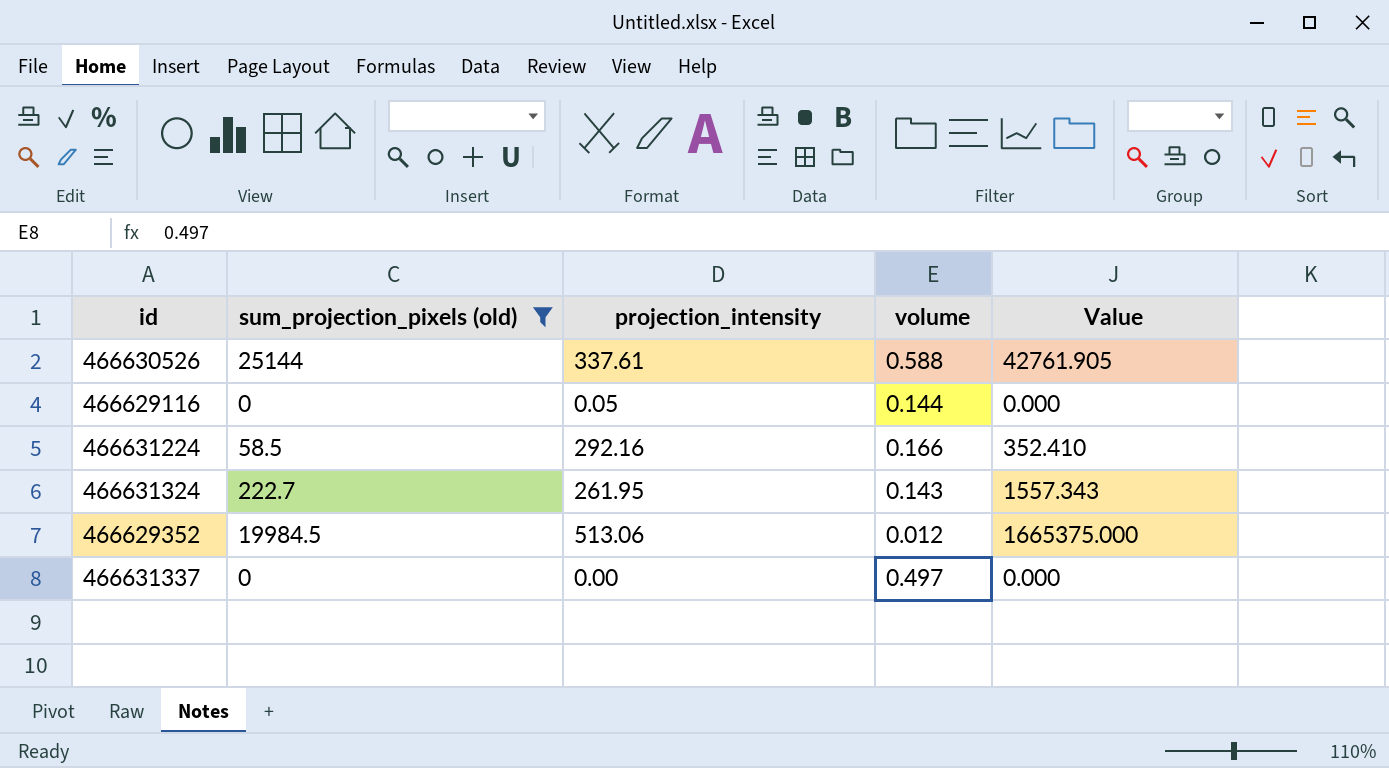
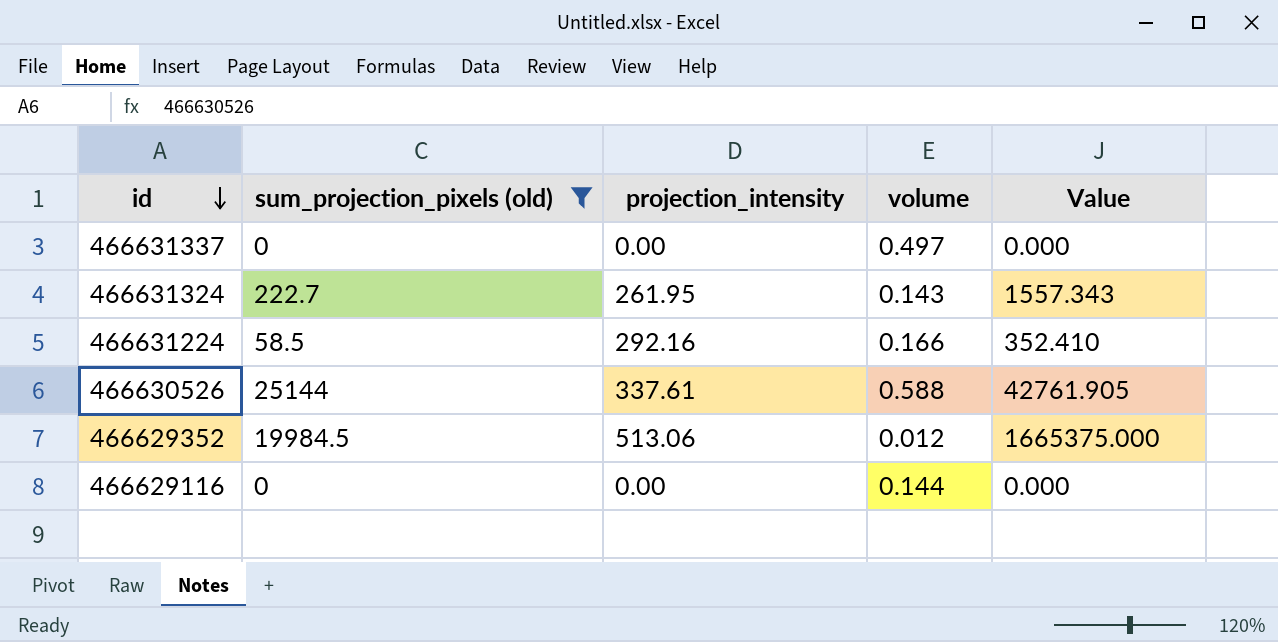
row order: none -> id descending
466629116 | projection_intensity: 0.05 -> 0.00

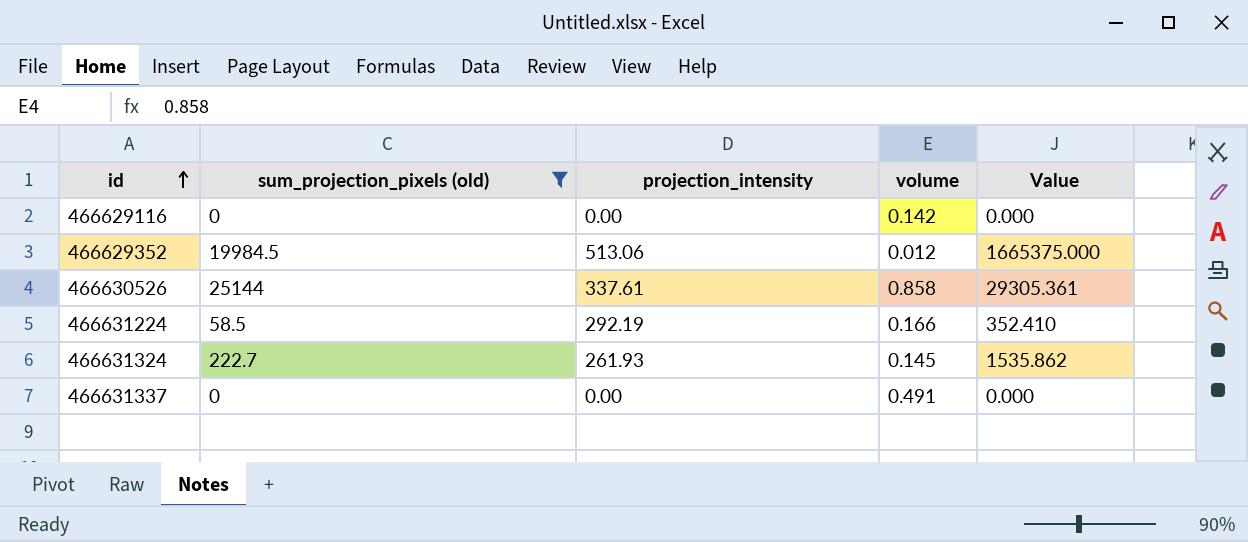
row order: id descending -> id ascending
466629116 | volume: 0.144 -> 0.142
466630526 | volume: 0.588 -> 0.858
466630526 | Value: 42761.905 -> 29305.361
466631224 | projection_intensity: 292.16 -> 292.19
466631324 | projection_intensity: 261.95 -> 261.93
466631324 | volume: 0.143 -> 0.145
466631324 | Value: 1557.343 -> 1535.862
466631337 | volume: 0.497 -> 0.491

